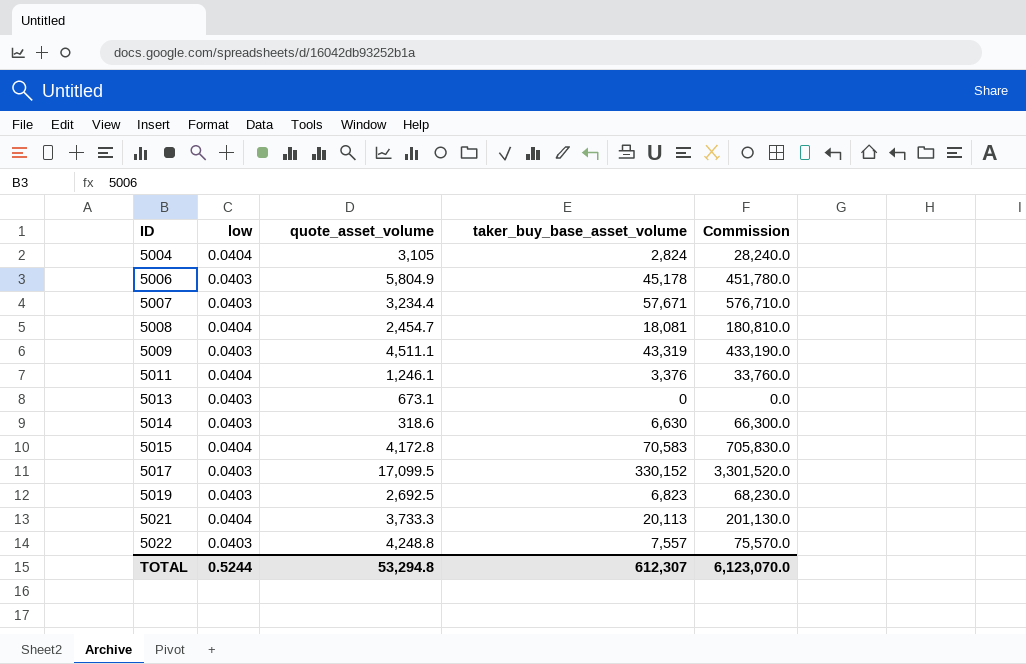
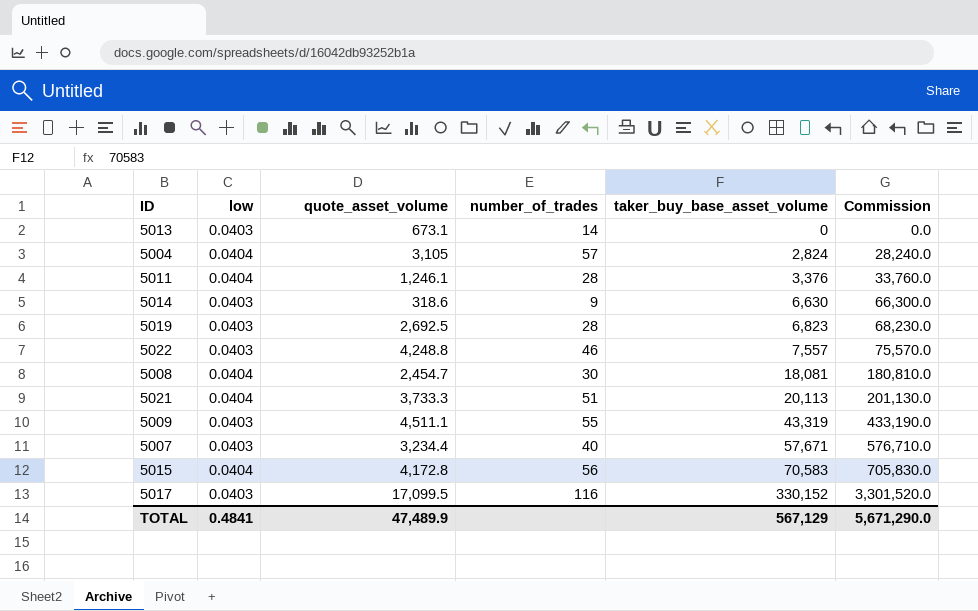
row order: ID ascending -> taker_buy_base_asset_volume ascending
column number_of_trades | position: none -> 4
row 5006: 0.0403 | 5,804.9 | 45,178 | 451,780.0 -> none
TOTAL | low: 0.5244 -> 0.4841
TOTAL | quote_asset_volume: 53,294.8 -> 47,489.9
TOTAL | taker_buy_base_asset_volume: 612,307 -> 567,129
TOTAL | Commission: 6,123,070.0 -> 5,671,290.0

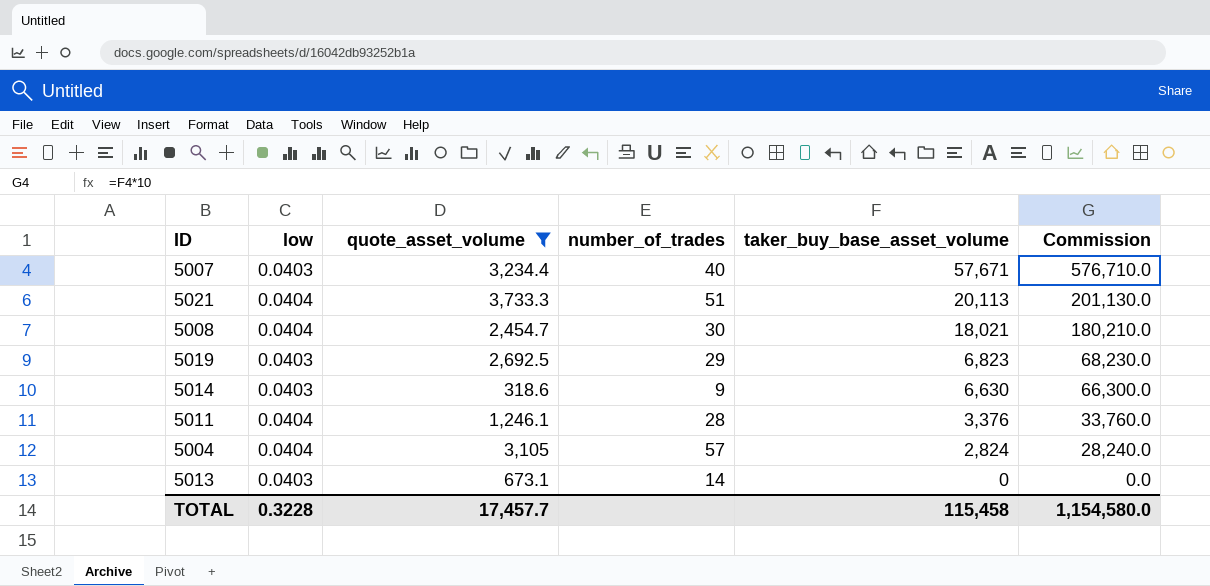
filter: none -> quote_asset_volume <= 3,733.3
row order: taker_buy_base_asset_volume ascending -> taker_buy_base_asset_volume descending
5008 | taker_buy_base_asset_volume: 18,081 -> 18,021
5008 | Commission: 180,810.0 -> 180,210.0
5019 | number_of_trades: 28 -> 29
TOTAL | low: 0.4841 -> 0.3228
TOTAL | quote_asset_volume: 47,489.9 -> 17,457.7
TOTAL | taker_buy_base_asset_volume: 567,129 -> 115,458
TOTAL | Commission: 5,671,290.0 -> 1,154,580.0

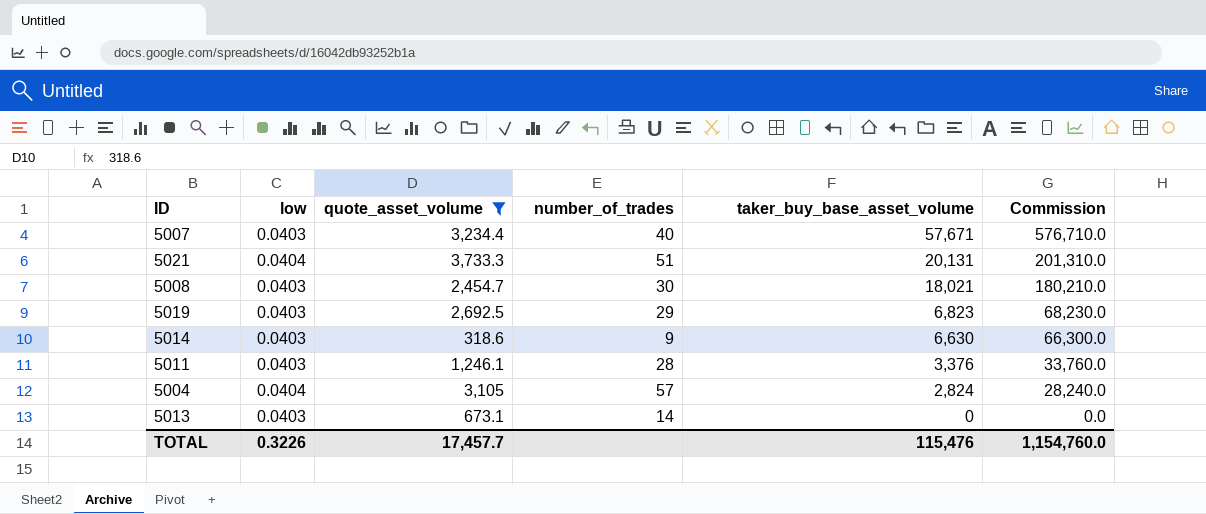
5021 | taker_buy_base_asset_volume: 20,113 -> 20,131
5021 | Commission: 201,130.0 -> 201,310.0
5008 | low: 0.0404 -> 0.0403
5011 | low: 0.0404 -> 0.0403
TOTAL | low: 0.3228 -> 0.3226
TOTAL | taker_buy_base_asset_volume: 115,458 -> 115,476
TOTAL | Commission: 1,154,580.0 -> 1,154,760.0

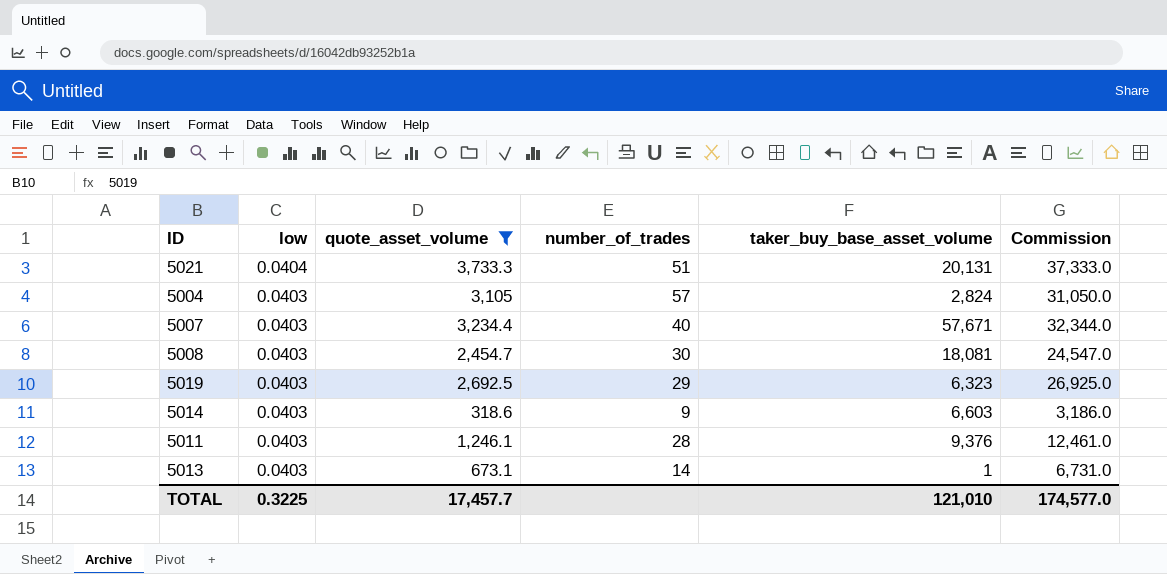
row order: taker_buy_base_asset_volume descending -> low descending
column Commission | formula: [taker_buy_base_asset_volume] * 10 -> [quote_asset_volume] * 10
5004 | low: 0.0404 -> 0.0403
5008 | taker_buy_base_asset_volume: 18,021 -> 18,081
5019 | taker_buy_base_asset_volume: 6,823 -> 6,323
5014 | taker_buy_base_asset_volume: 6,630 -> 6,603
5011 | taker_buy_base_asset_volume: 3,376 -> 9,376
5013 | taker_buy_base_asset_volume: 0 -> 1
TOTAL | low: 0.3226 -> 0.3225
TOTAL | taker_buy_base_asset_volume: 115,476 -> 121,010
TOTAL | Commission: 1,154,760.0 -> 174,577.0

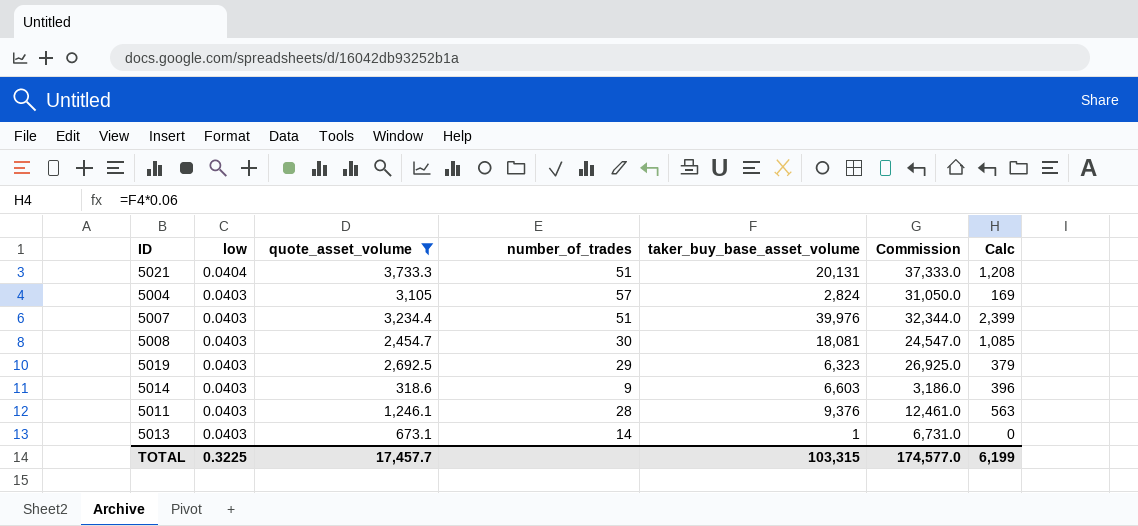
column Calc | formula: none -> [taker_buy_base_asset_volume] * 0.06
5007 | number_of_trades: 40 -> 51
5007 | taker_buy_base_asset_volume: 57,671 -> 39,976
TOTAL | taker_buy_base_asset_volume: 121,010 -> 103,315

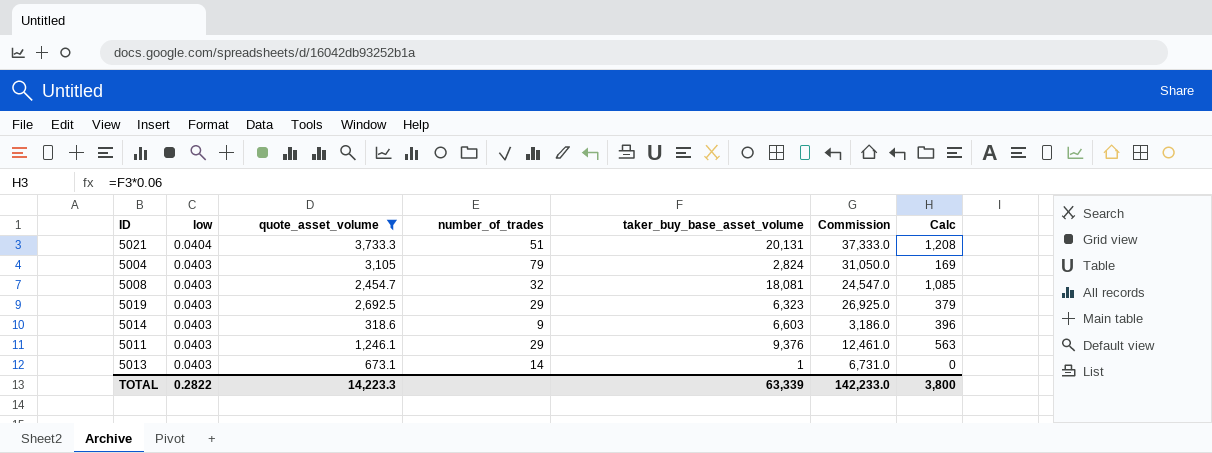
row 5007: 0.0403 | 3,234.4 | 51 | 39,976 | 32,344.0 | 2,399 -> none
5004 | number_of_trades: 57 -> 79
5008 | number_of_trades: 30 -> 32
5011 | number_of_trades: 28 -> 29
TOTAL | low: 0.3225 -> 0.2822
TOTAL | quote_asset_volume: 17,457.7 -> 14,223.3
TOTAL | taker_buy_base_asset_volume: 103,315 -> 63,339
TOTAL | Commission: 174,577.0 -> 142,233.0
TOTAL | Calc: 6,199 -> 3,800

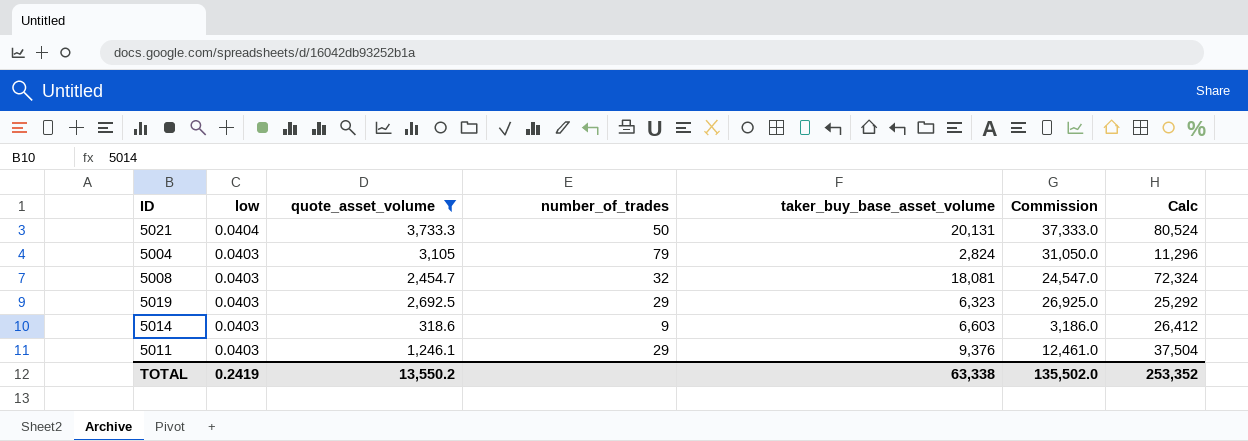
column Calc | formula: [taker_buy_base_asset_volume] * 0.06 -> [taker_buy_base_asset_volume] * 4
row 5013: 0.0403 | 673.1 | 14 | 1 | 6,731.0 | 0 -> none
5021 | number_of_trades: 51 -> 50
TOTAL | low: 0.2822 -> 0.2419
TOTAL | quote_asset_volume: 14,223.3 -> 13,550.2
TOTAL | taker_buy_base_asset_volume: 63,339 -> 63,338
TOTAL | Commission: 142,233.0 -> 135,502.0
TOTAL | Calc: 3,800 -> 253,352

